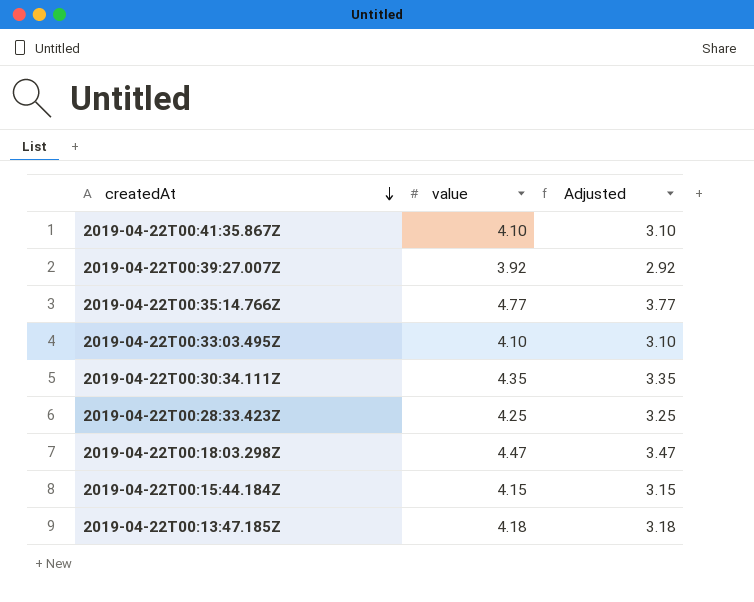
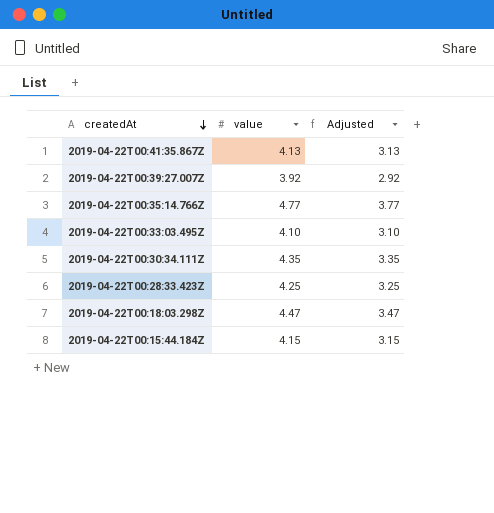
row 2019-04-22T00:13:47.185Z: 4.18 | 3.18 -> none
2019-04-22T00:41:35.867Z | value: 4.10 -> 4.13
2019-04-22T00:41:35.867Z | Adjusted: 3.10 -> 3.13

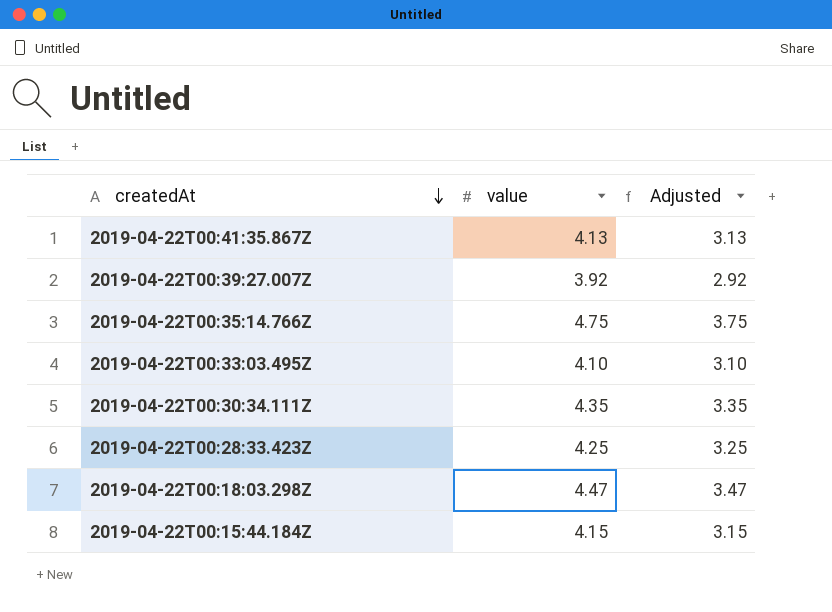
2019-04-22T00:35:14.766Z | value: 4.77 -> 4.75
2019-04-22T00:35:14.766Z | Adjusted: 3.77 -> 3.75

